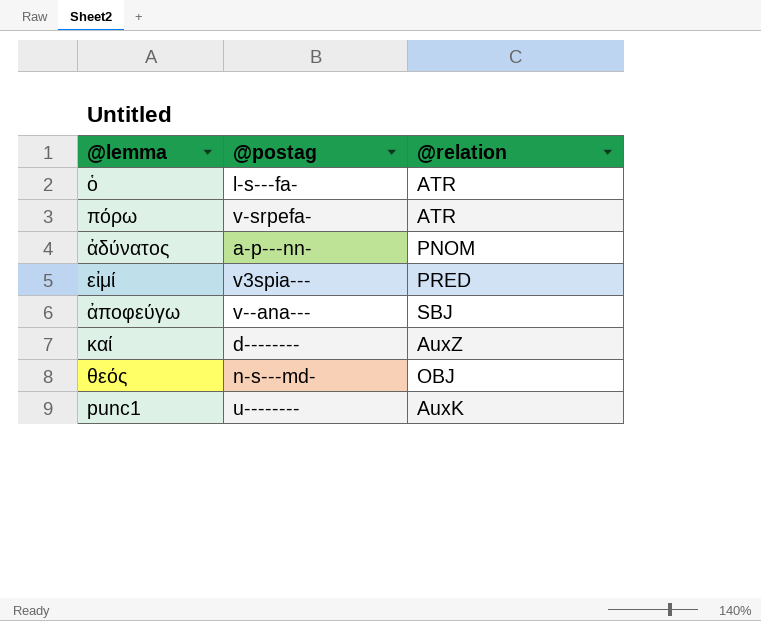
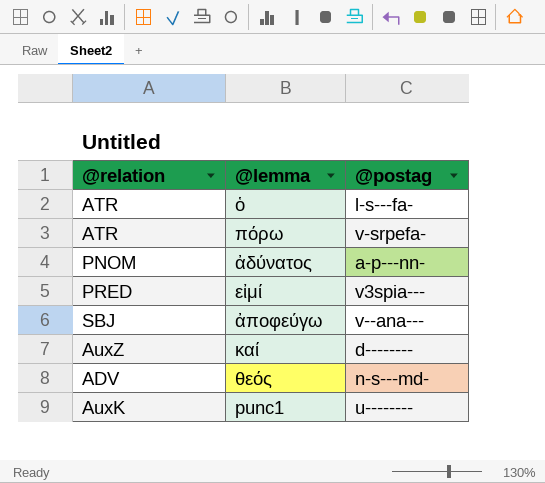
column @relation | position: 3 -> 1
θεός | @relation: OBJ -> ADV

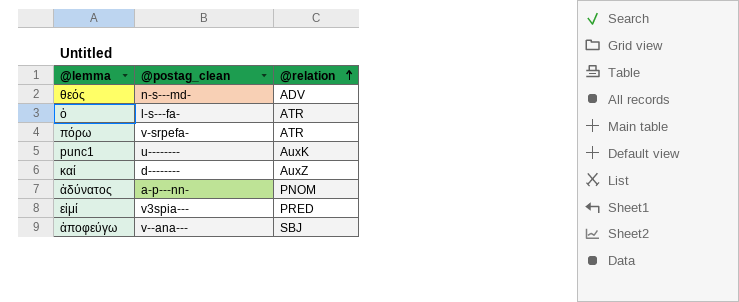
row order: none -> @relation ascending
column name: @postag -> @postag_clean
column @relation | position: 1 -> 3

